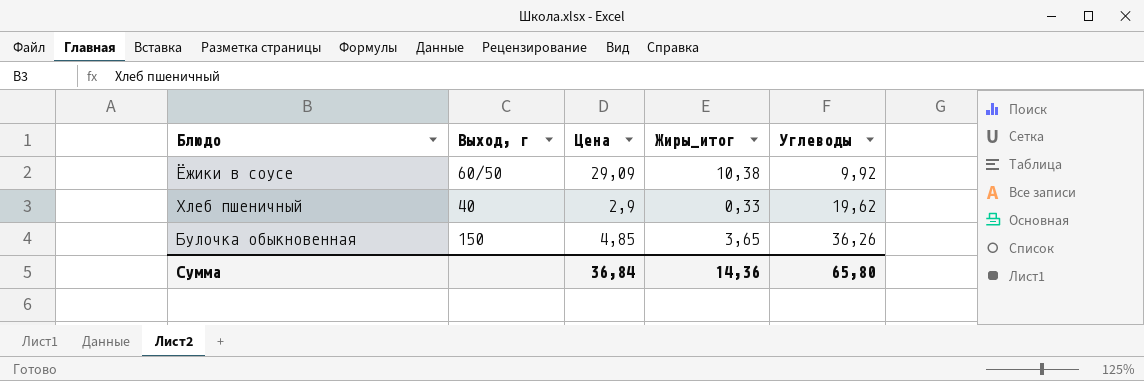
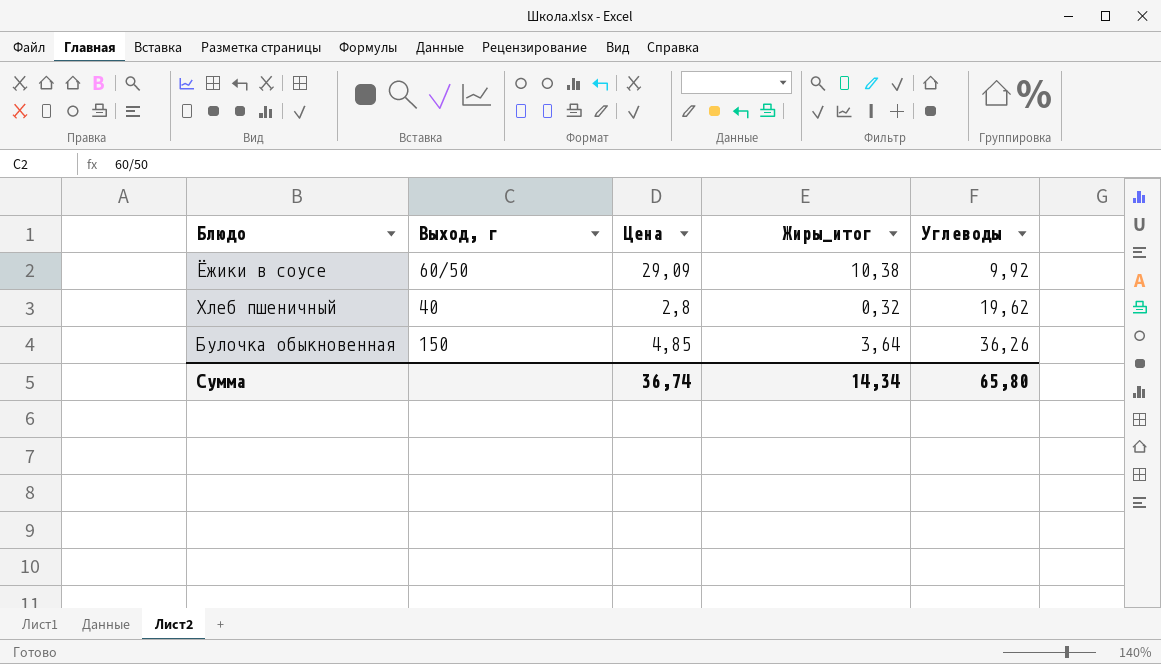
Хлеб пшеничный | Цена: 2,9 -> 2,8
Хлеб пшеничный | Жиры_итог: 0,33 -> 0,32
Булочка обыкновенная | Жиры_итог: 3,65 -> 3,64
Сумма | Цена: 36,84 -> 36,74
Сумма | Жиры_итог: 14,36 -> 14,34

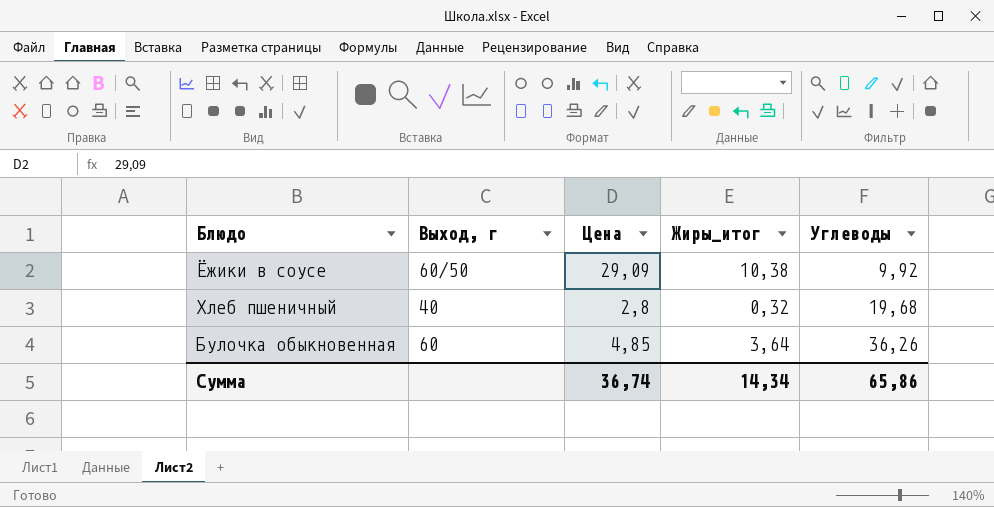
Хлеб пшеничный | Углеводы: 19,62 -> 19,68
Булочка обыкновенная | Выход, г: 150 -> 60
Сумма | Углеводы: 65,80 -> 65,86

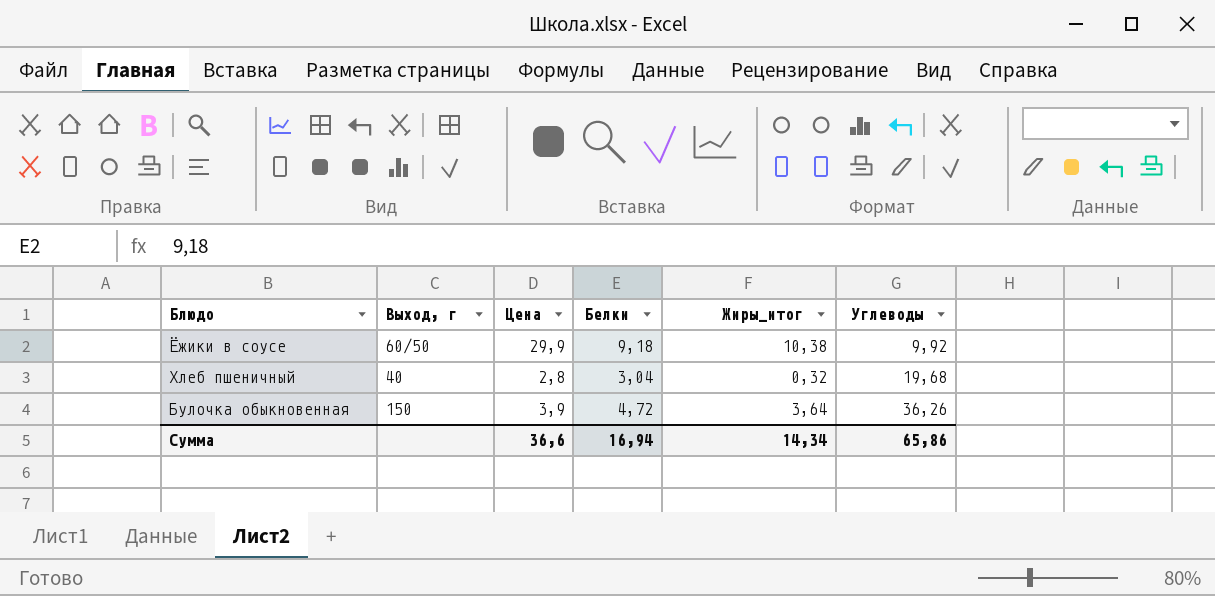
column Белки | position: none -> 4
Ёжики в соусе | Цена: 29,09 -> 29,9
Булочка обыкновенная | Выход, г: 60 -> 150
Булочка обыкновенная | Цена: 4,85 -> 3,9
Сумма | Цена: 36,74 -> 36,6

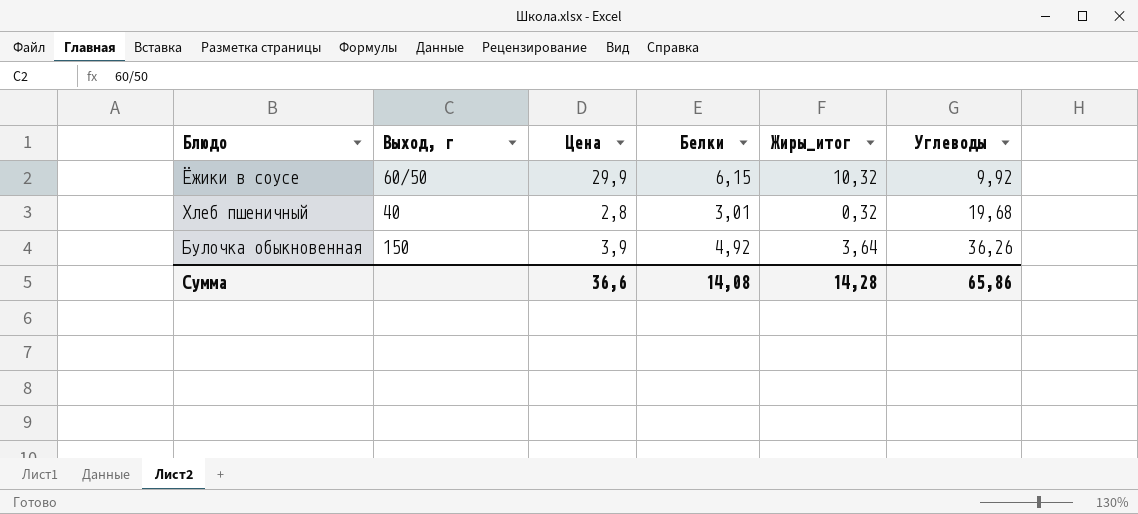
Ёжики в соусе | Белки: 9,18 -> 6,15
Ёжики в соусе | Жиры_итог: 10,38 -> 10,32
Хлеб пшеничный | Белки: 3,04 -> 3,01
Булочка обыкновенная | Белки: 4,72 -> 4,92
Сумма | Белки: 16,94 -> 14,08
Сумма | Жиры_итог: 14,34 -> 14,28

